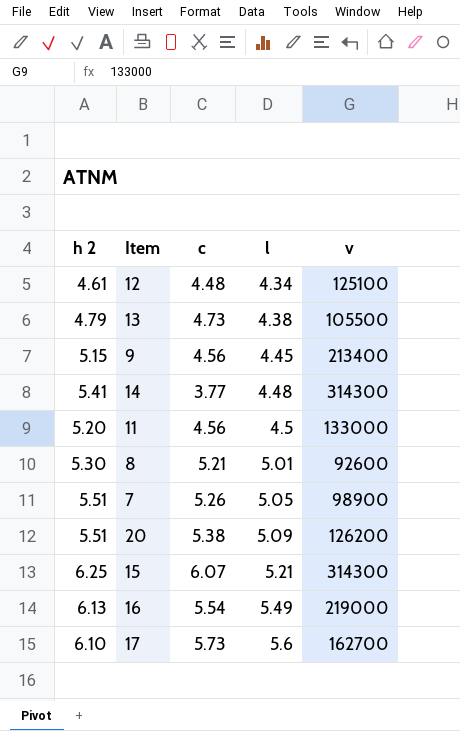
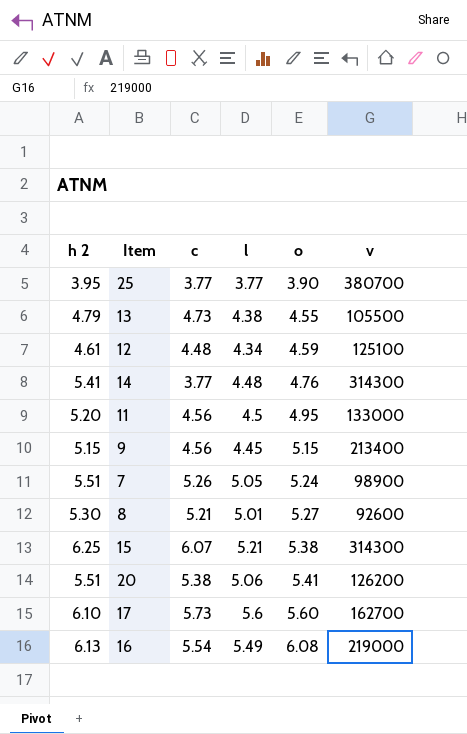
row order: l ascending -> o ascending
column o | position: none -> 5
row 25: none -> 3.95 | 3.77 | 3.77 | 3.90 | 380700
20 | l: 5.09 -> 5.06

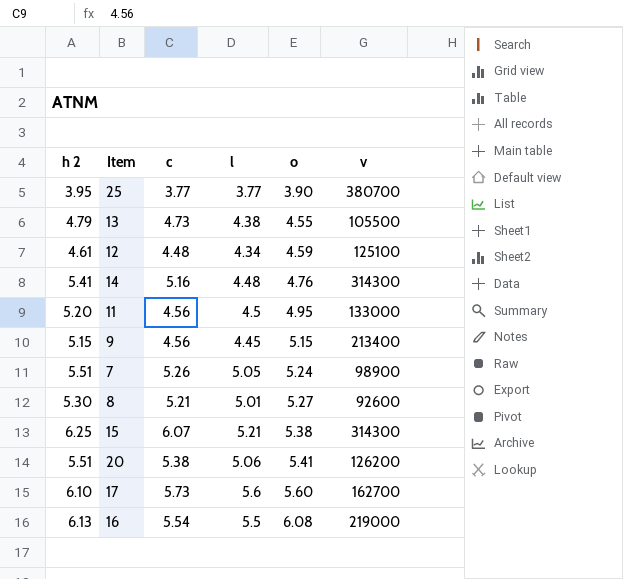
14 | c: 3.77 -> 5.16
16 | l: 5.49 -> 5.5

